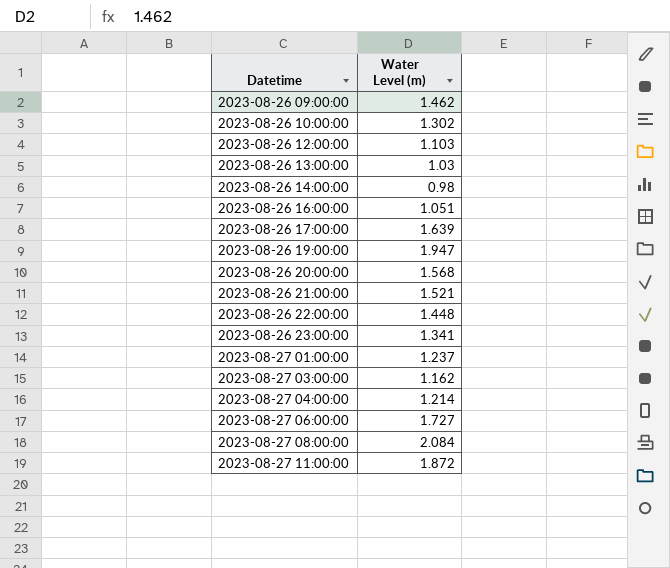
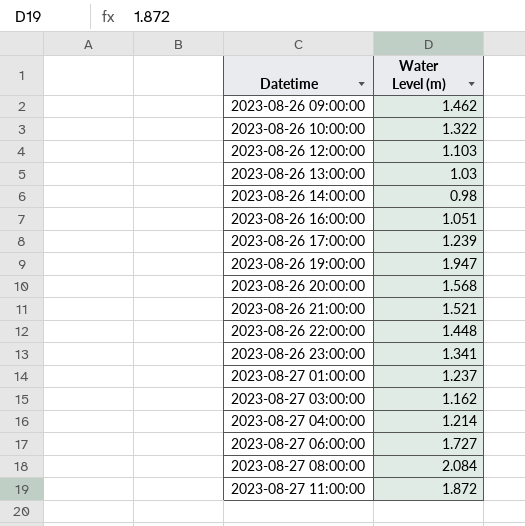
2023-08-26 10:00:00 | Water Level (m): 1.302 -> 1.322
2023-08-26 17:00:00 | Water Level (m): 1.639 -> 1.239

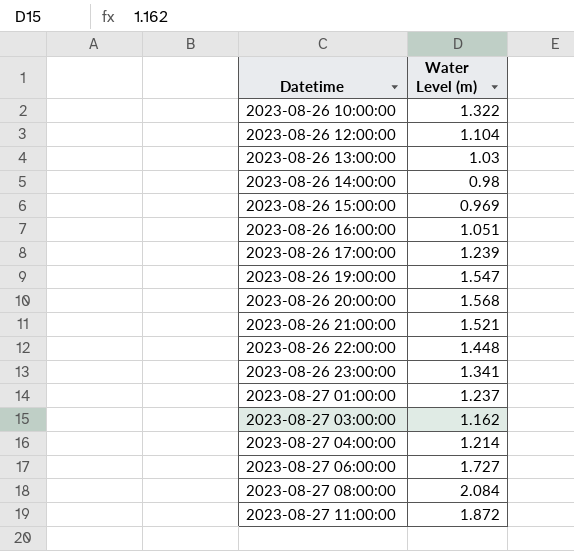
row 2023-08-26 09:00:00: 1.462 -> none
2023-08-26 12:00:00 | Water Level (m): 1.103 -> 1.104
row 2023-08-26 15:00:00: none -> 0.969
2023-08-26 19:00:00 | Water Level (m): 1.947 -> 1.547

